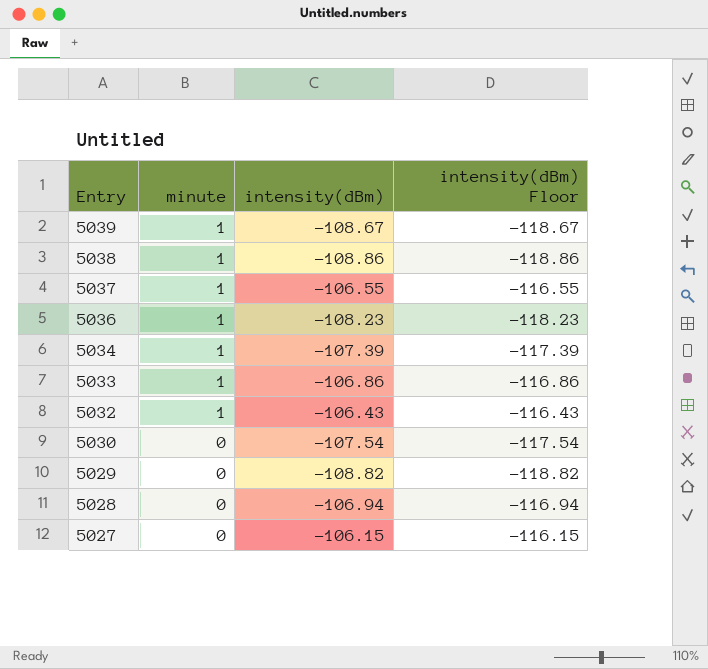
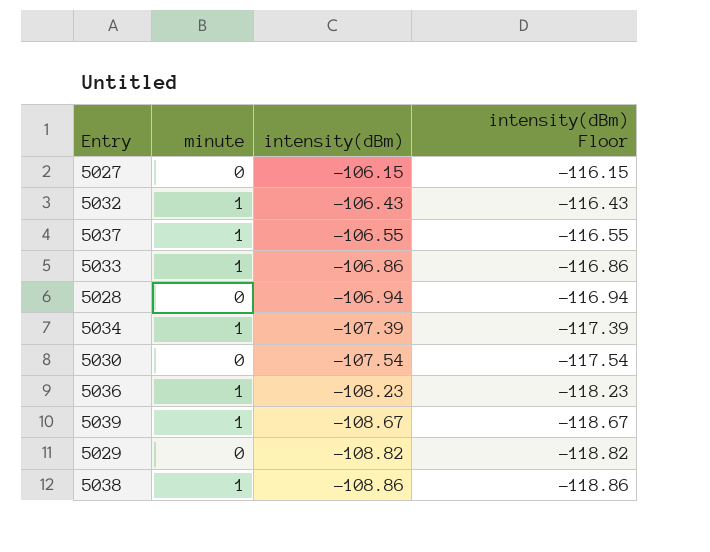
row order: Entry descending -> intensity(dBm) descending

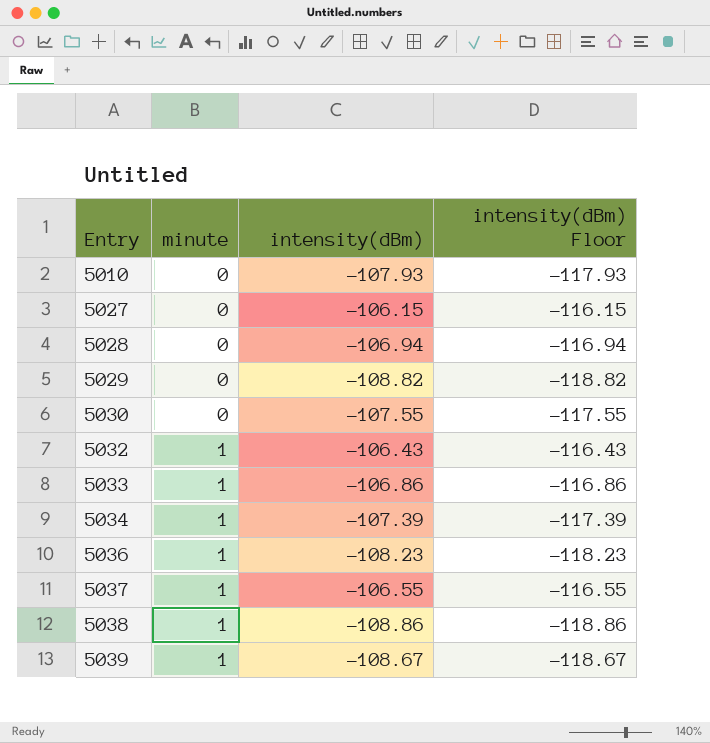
row order: intensity(dBm) descending -> Entry ascending
row 5010: none -> 0 | -107.93 | -117.93
5030 | intensity(dBm): -107.54 -> -107.55
5030 | intensity(dBm) Floor: -117.54 -> -117.55

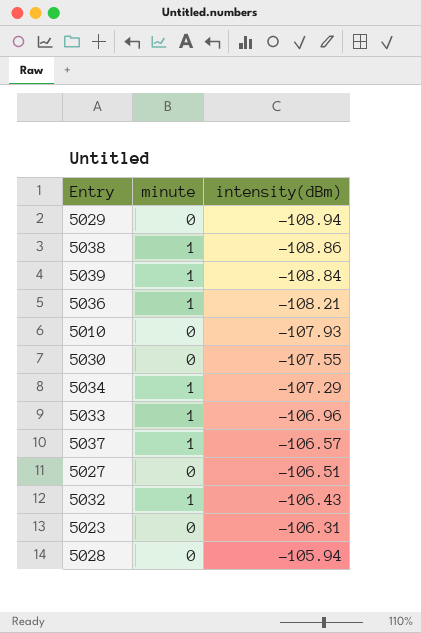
row order: Entry ascending -> intensity(dBm) ascending
column intensity(dBm) Floor | formula: [intensity(dBm)] - 10 -> none
5029 | intensity(dBm): -108.82 -> -108.94
5039 | intensity(dBm): -108.67 -> -108.84
5036 | intensity(dBm): -108.23 -> -108.21
5034 | intensity(dBm): -107.39 -> -107.29
5033 | intensity(dBm): -106.86 -> -106.96
5037 | intensity(dBm): -106.55 -> -106.57
5027 | intensity(dBm): -106.15 -> -106.51
row 5023: none -> 0 | -106.31
5028 | intensity(dBm): -106.94 -> -105.94

